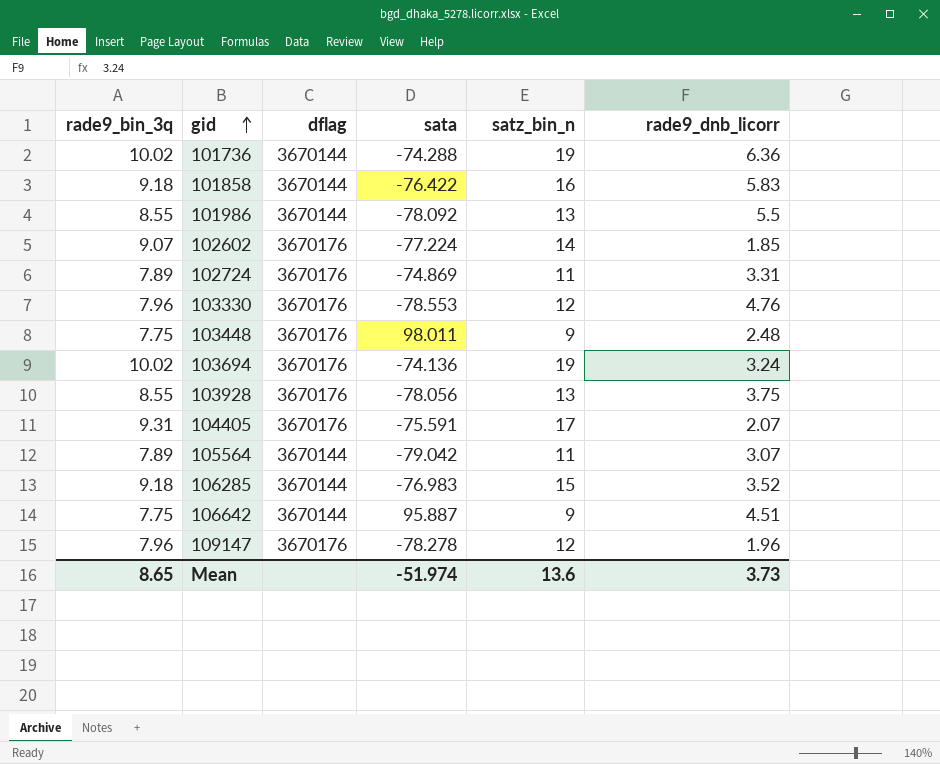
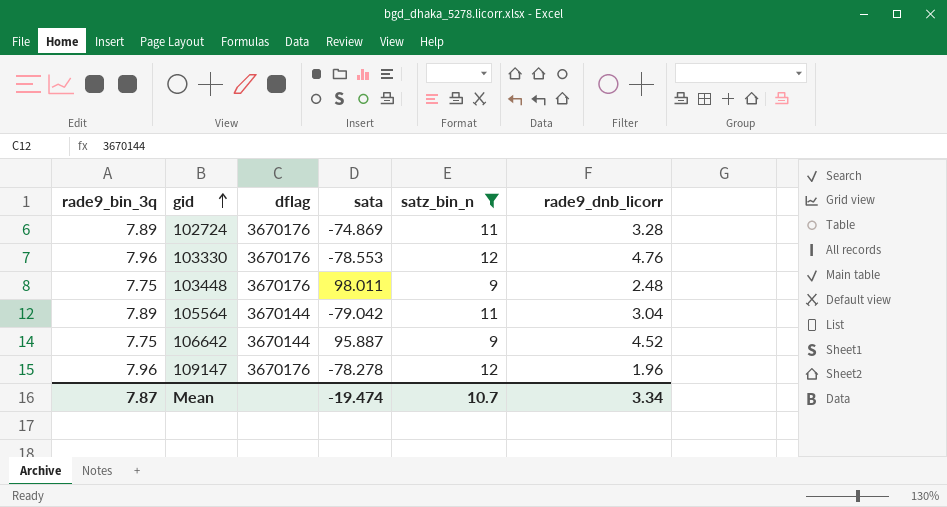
filter: none -> satz_bin_n <= 12
102724 | rade9_dnb_licorr: 3.31 -> 3.28
105564 | rade9_dnb_licorr: 3.07 -> 3.04
106642 | rade9_dnb_licorr: 4.51 -> 4.52
Mean | rade9_bin_3q: 8.65 -> 7.87
Mean | sata: -51.974 -> -19.474
Mean | satz_bin_n: 13.6 -> 10.7
Mean | rade9_dnb_licorr: 3.73 -> 3.34

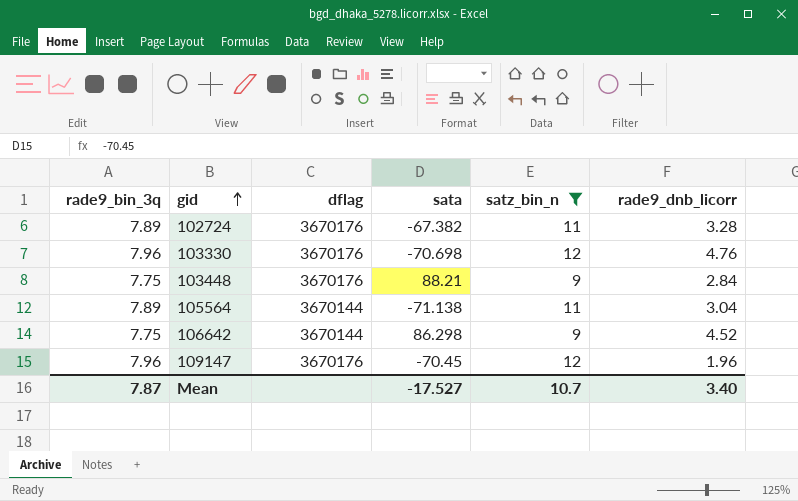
102724 | sata: -74.869 -> -67.382
103330 | sata: -78.553 -> -70.698
103448 | sata: 98.011 -> 88.21
103448 | rade9_dnb_licorr: 2.48 -> 2.84
105564 | sata: -79.042 -> -71.138
106642 | sata: 95.887 -> 86.298
109147 | sata: -78.278 -> -70.45
Mean | sata: -19.474 -> -17.527
Mean | rade9_dnb_licorr: 3.34 -> 3.40

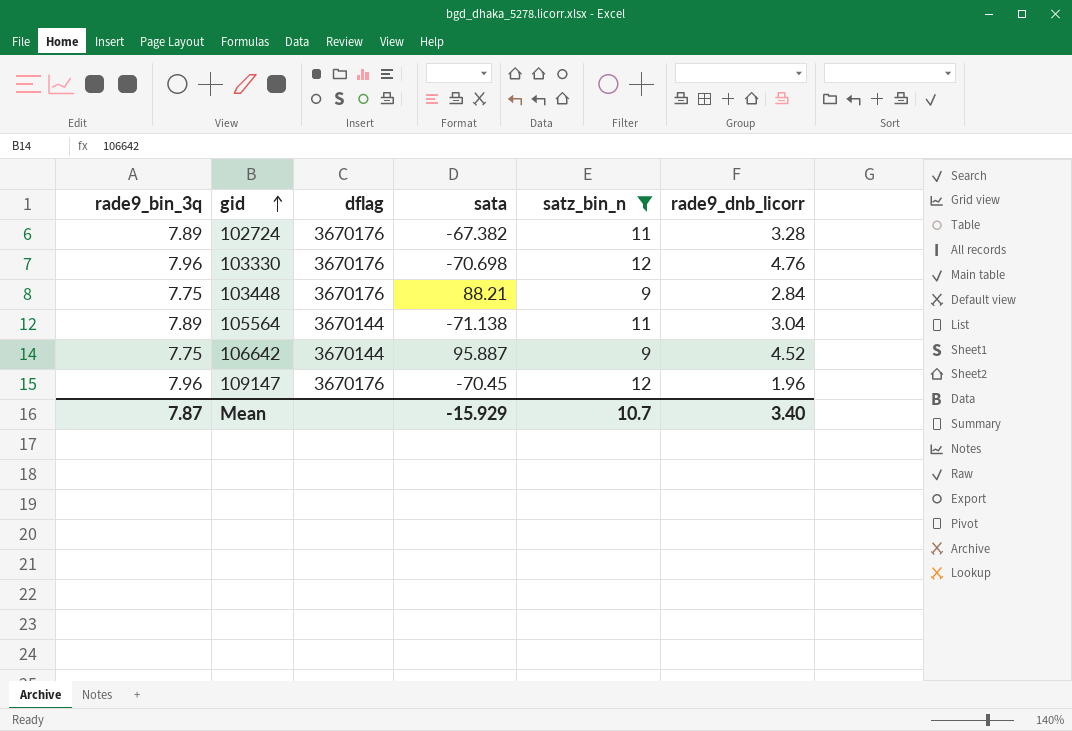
106642 | sata: 86.298 -> 95.887
Mean | sata: -17.527 -> -15.929

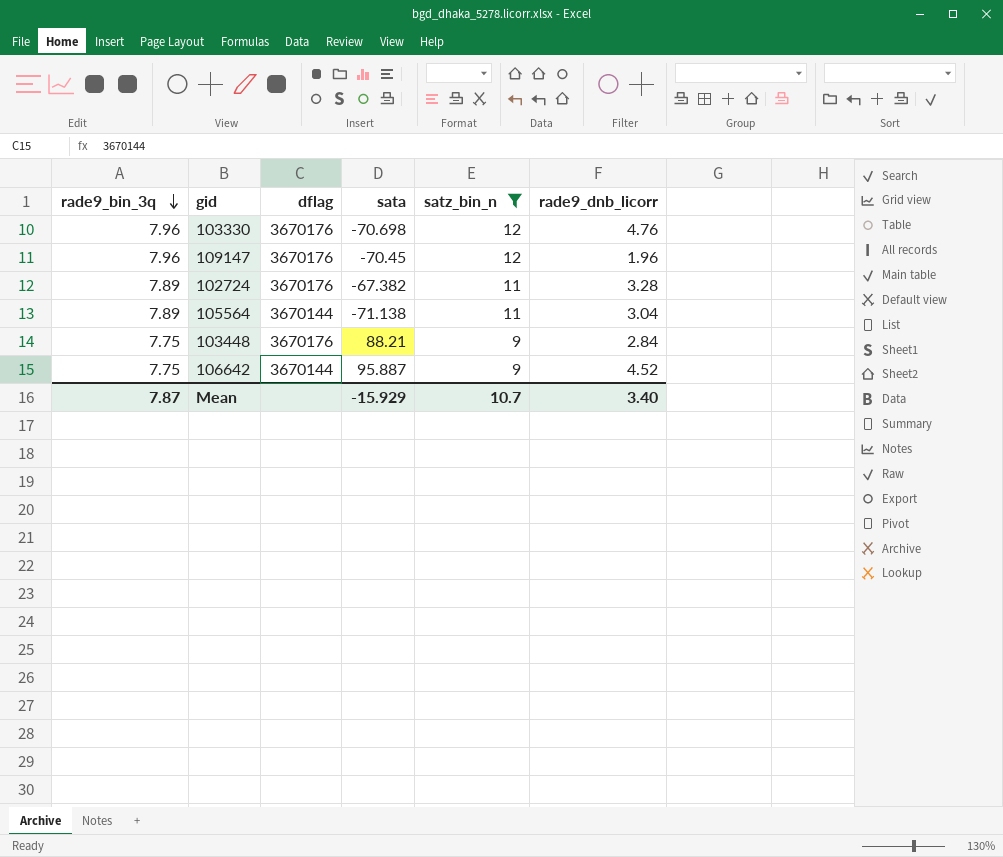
row order: gid ascending -> rade9_bin_3q descending

